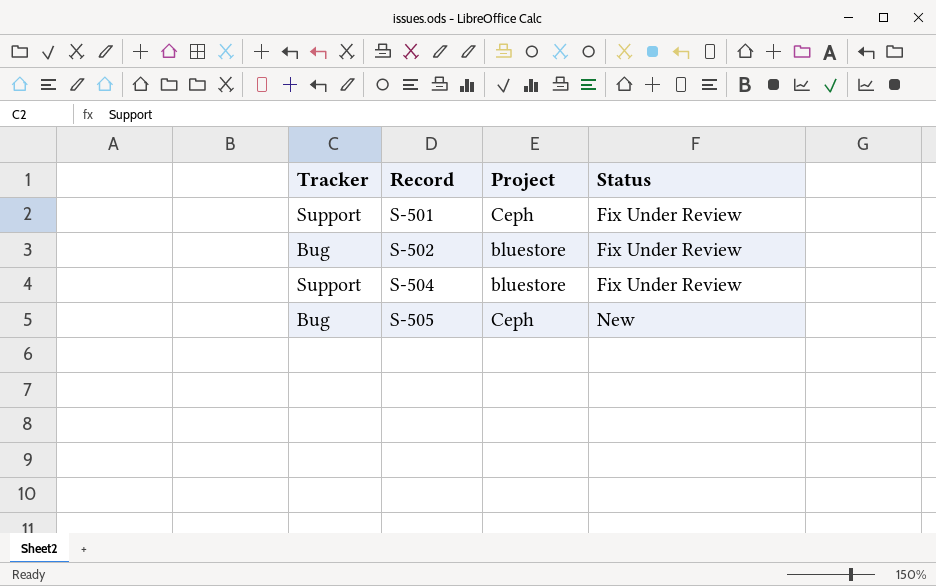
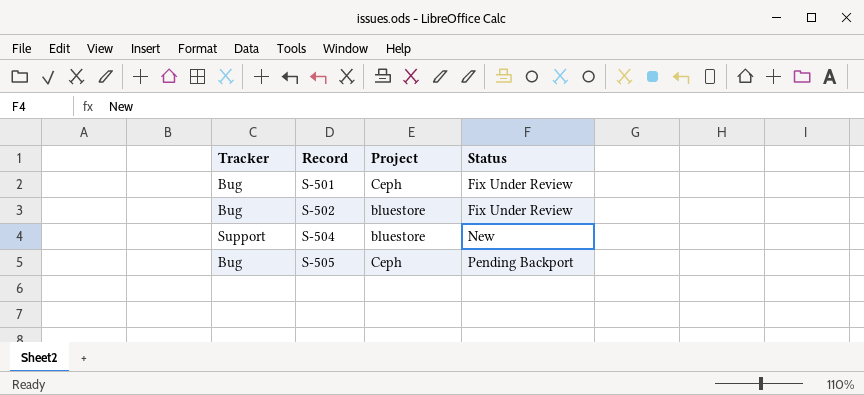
S-501 | Tracker: Support -> Bug
S-504 | Status: Fix Under Review -> New
S-505 | Status: New -> Pending Backport

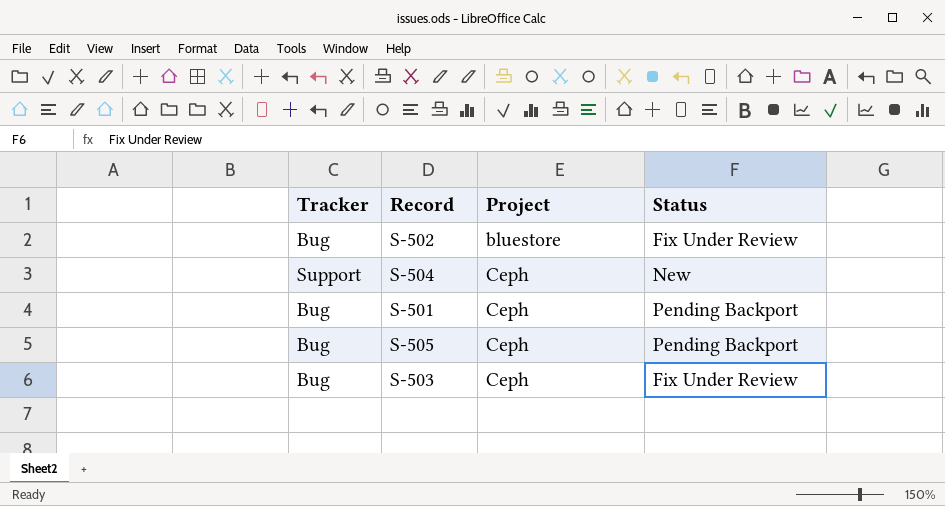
row order: Record ascending -> Project ascending
S-504 | Project: bluestore -> Ceph
S-501 | Status: Fix Under Review -> Pending Backport
row S-503: none -> Bug | Ceph | Fix Under Review

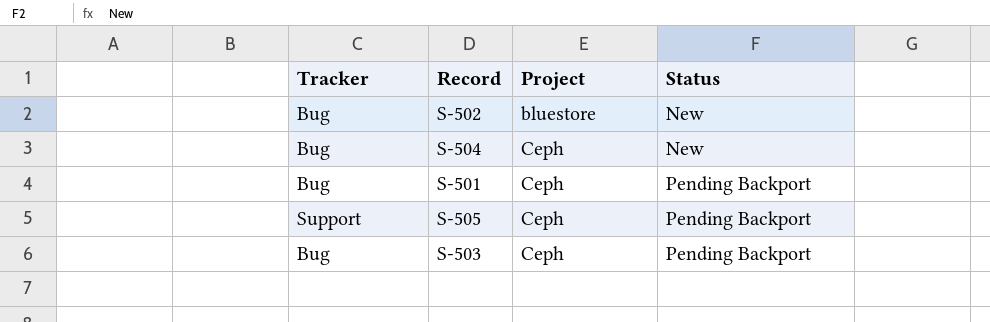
S-502 | Status: Fix Under Review -> New
S-504 | Tracker: Support -> Bug
S-505 | Tracker: Bug -> Support
S-503 | Status: Fix Under Review -> Pending Backport

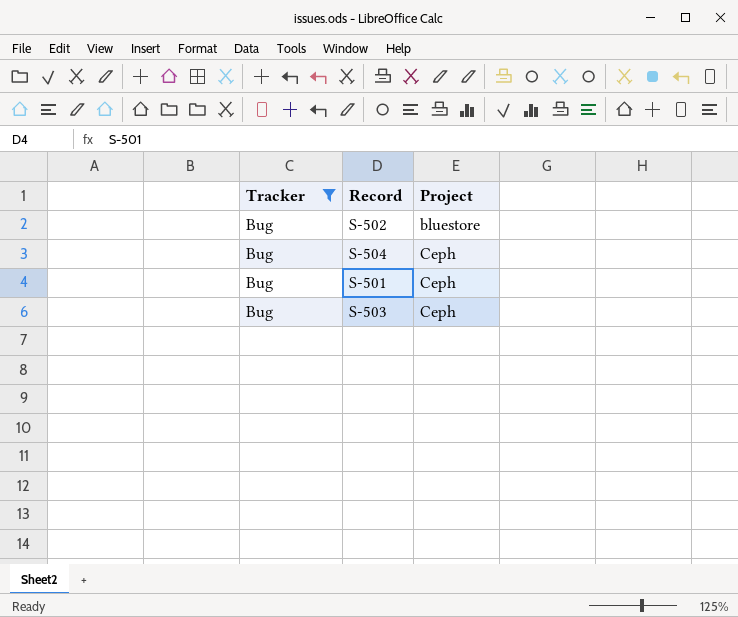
filter: none -> Tracker = Bug
column Status | position: 4 -> none

